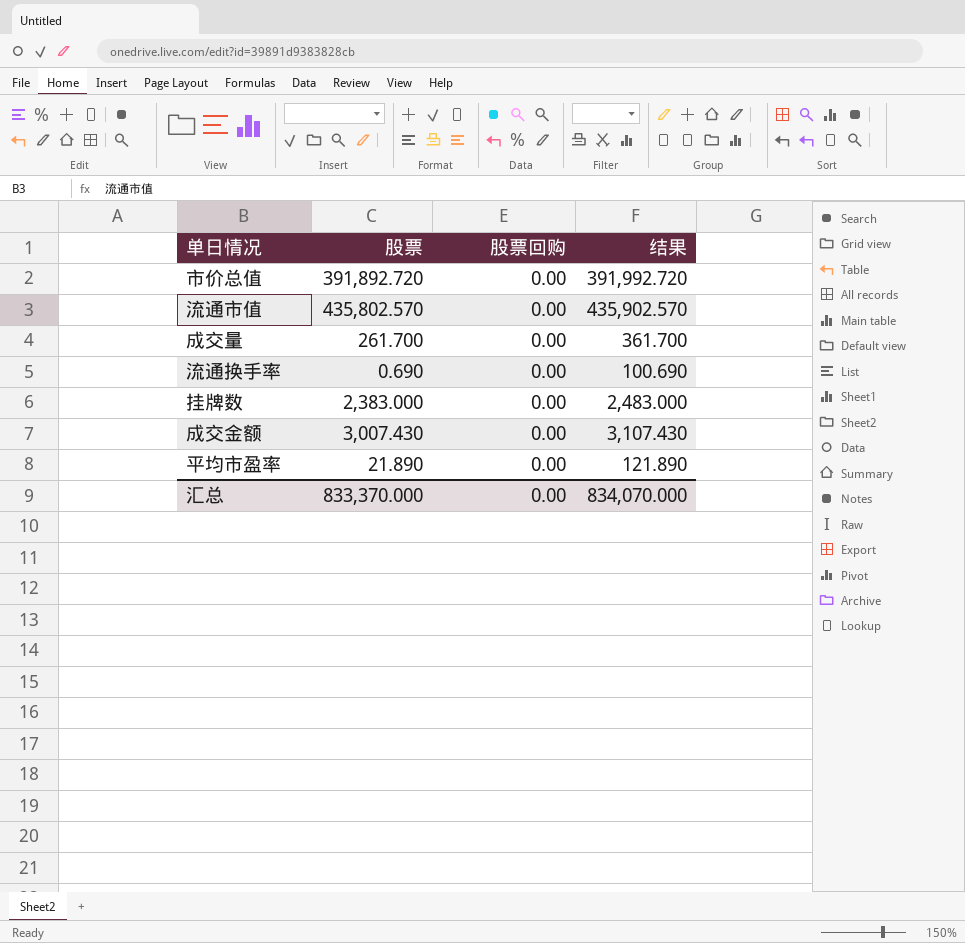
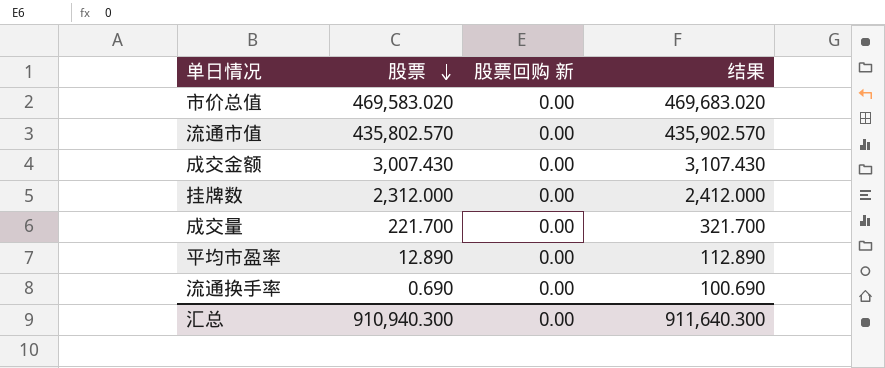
row order: none -> 股票 descending
column name: 股票回购 -> 股票回购 新
市价总值 | 股票: 391,892.720 -> 469,583.020
市价总值 | 结果: 391,992.720 -> 469,683.020
挂牌数 | 股票: 2,383.000 -> 2,312.000
挂牌数 | 结果: 2,483.000 -> 2,412.000
成交量 | 股票: 261.700 -> 221.700
成交量 | 结果: 361.700 -> 321.700
平均市盈率 | 股票: 21.890 -> 12.890
平均市盈率 | 结果: 121.890 -> 112.890
汇总 | 股票: 833,370.000 -> 910,940.300
汇总 | 结果: 834,070.000 -> 911,640.300

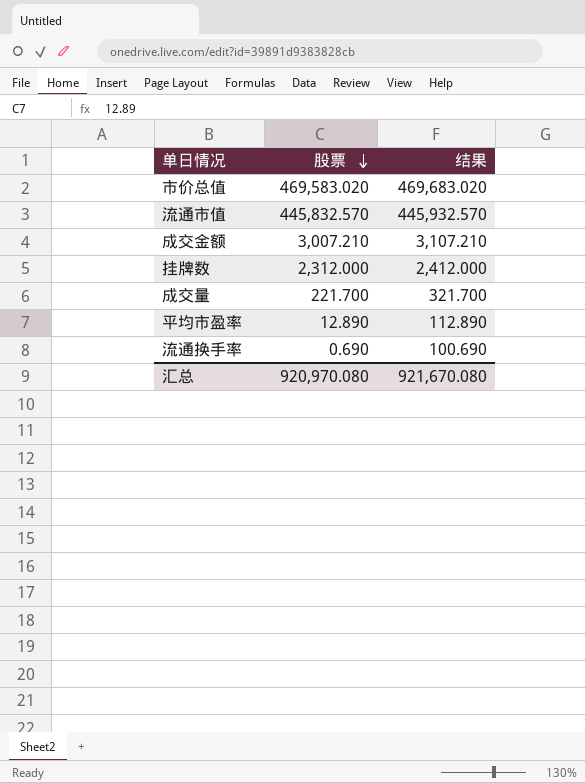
column 股票回购 新 | position: 3 -> none
流通市值 | 股票: 435,802.570 -> 445,832.570
流通市值 | 结果: 435,902.570 -> 445,932.570
成交金额 | 股票: 3,007.430 -> 3,007.210
成交金额 | 结果: 3,107.430 -> 3,107.210
汇总 | 股票: 910,940.300 -> 920,970.080
汇总 | 结果: 911,640.300 -> 921,670.080

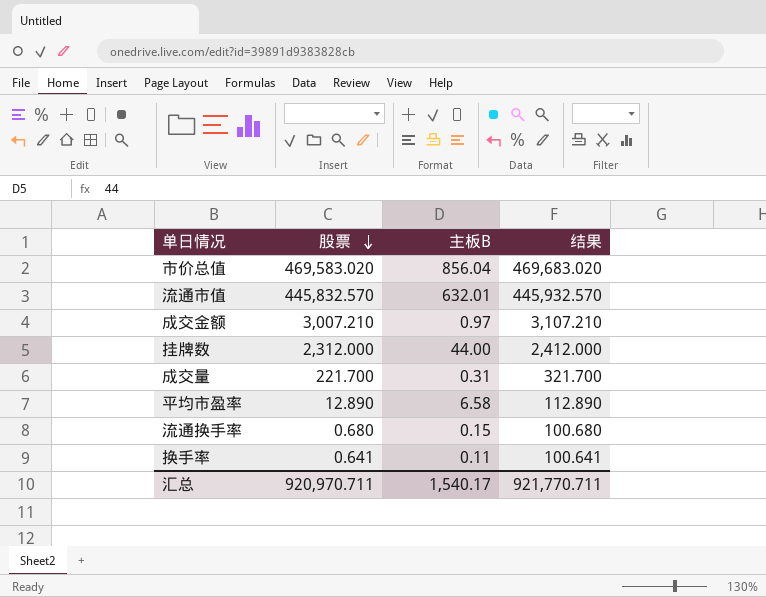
column 主板B | position: none -> 3
流通换手率 | 股票: 0.690 -> 0.680
流通换手率 | 结果: 100.690 -> 100.680
row 换手率: none -> 0.641 | 0.11 | 100.641
汇总 | 股票: 920,970.080 -> 920,970.711
汇总 | 结果: 921,670.080 -> 921,770.711

